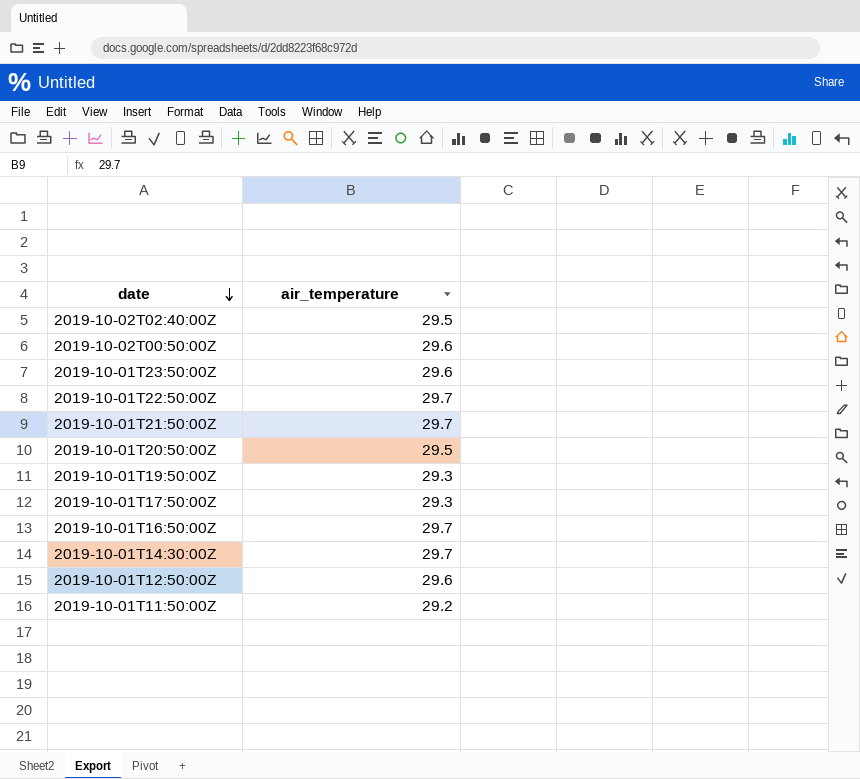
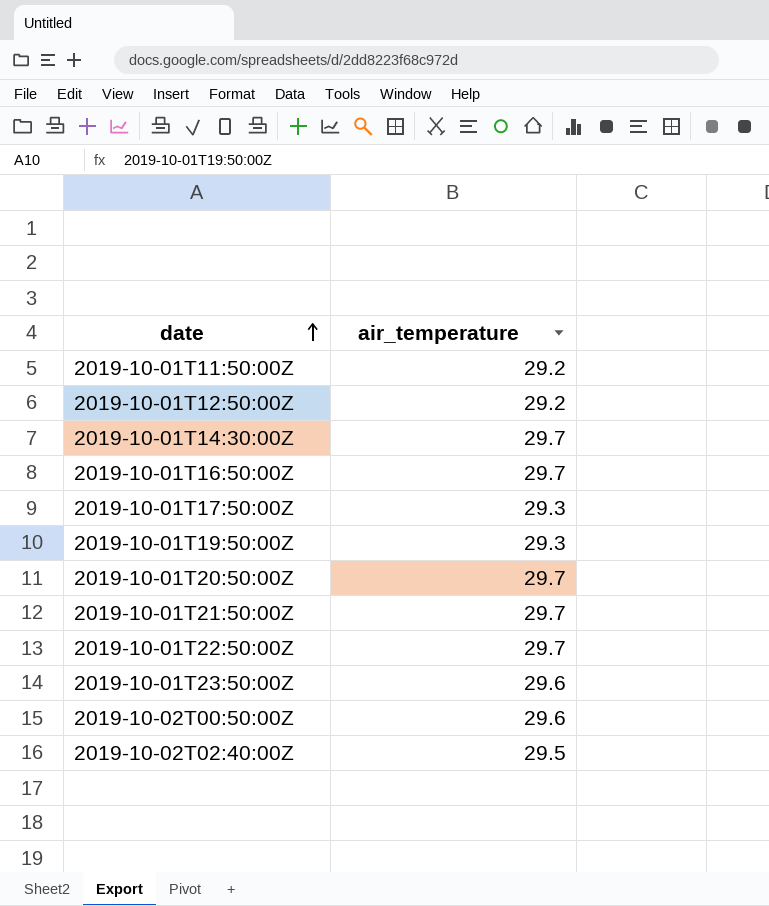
row order: date descending -> date ascending
2019-10-01T12:50:00Z | air_temperature: 29.6 -> 29.2
2019-10-01T20:50:00Z | air_temperature: 29.5 -> 29.7

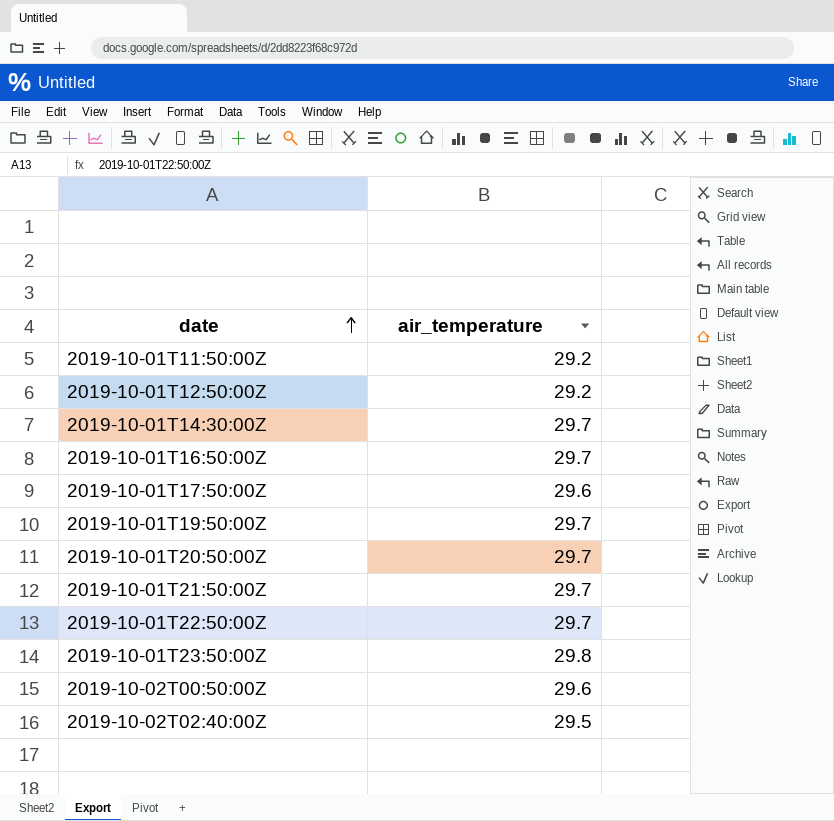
2019-10-01T17:50:00Z | air_temperature: 29.3 -> 29.6
2019-10-01T19:50:00Z | air_temperature: 29.3 -> 29.7
2019-10-01T23:50:00Z | air_temperature: 29.6 -> 29.8

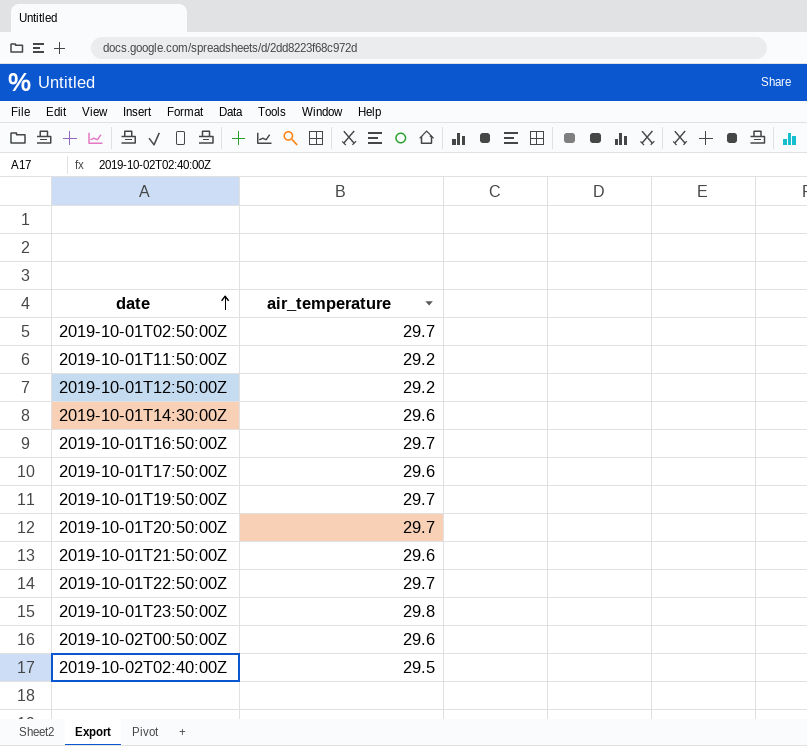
row 2019-10-01T02:50:00Z: none -> 29.7
2019-10-01T14:30:00Z | air_temperature: 29.7 -> 29.6
2019-10-01T21:50:00Z | air_temperature: 29.7 -> 29.6

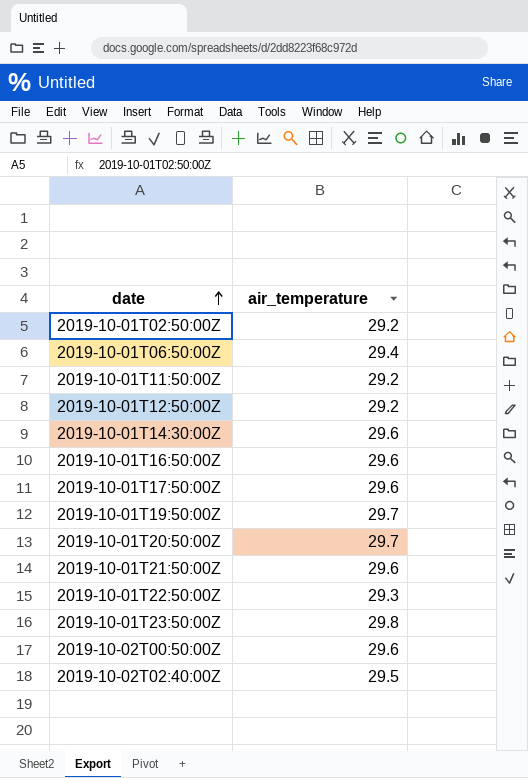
2019-10-01T02:50:00Z | air_temperature: 29.7 -> 29.2
row 2019-10-01T06:50:00Z: none -> 29.4
2019-10-01T16:50:00Z | air_temperature: 29.7 -> 29.6
2019-10-01T22:50:00Z | air_temperature: 29.7 -> 29.3

